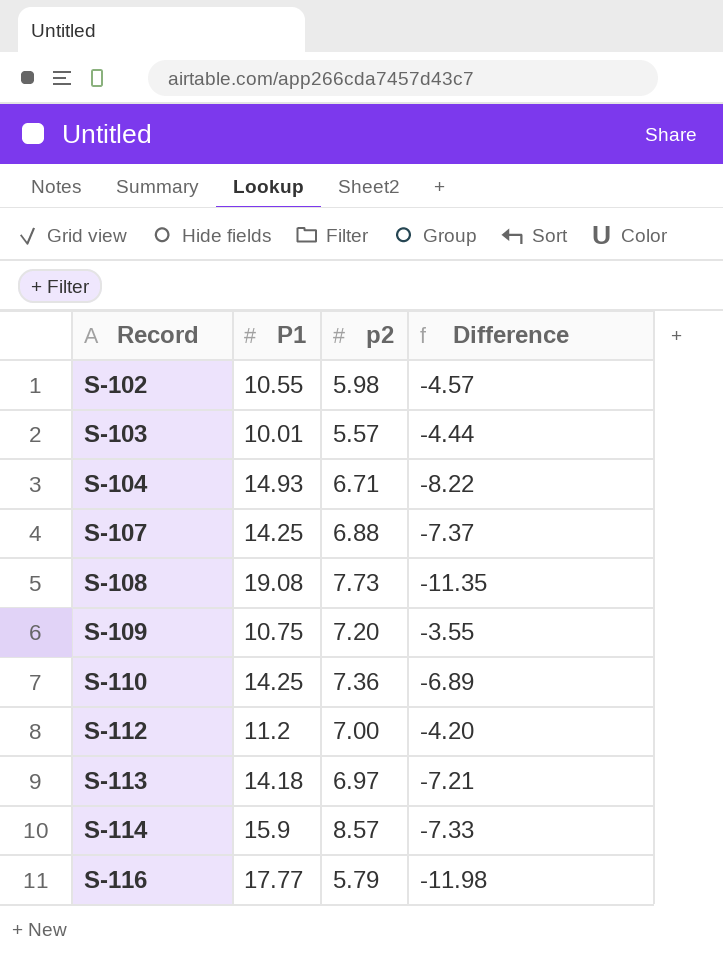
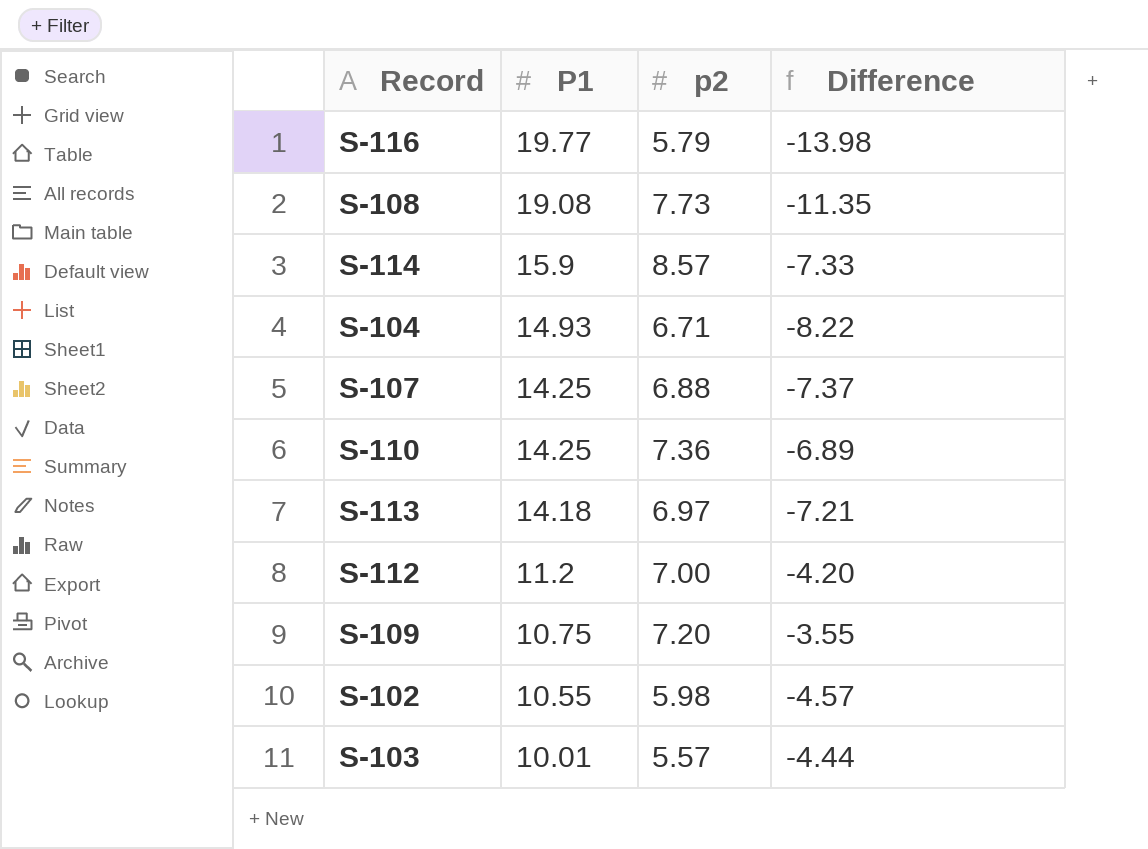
row order: Record ascending -> P1 descending
S-116 | P1: 17.77 -> 19.77
S-116 | Difference: -11.98 -> -13.98

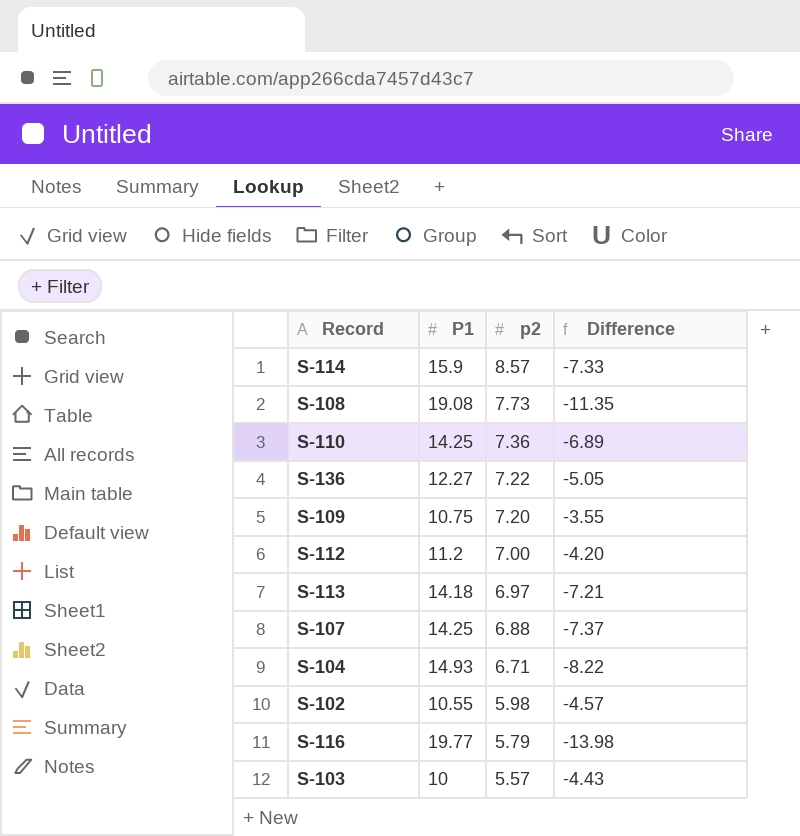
row order: P1 descending -> p2 descending
row S-136: none -> 12.27 | 7.22 | -5.05
S-103 | P1: 10.01 -> 10
S-103 | Difference: -4.44 -> -4.43

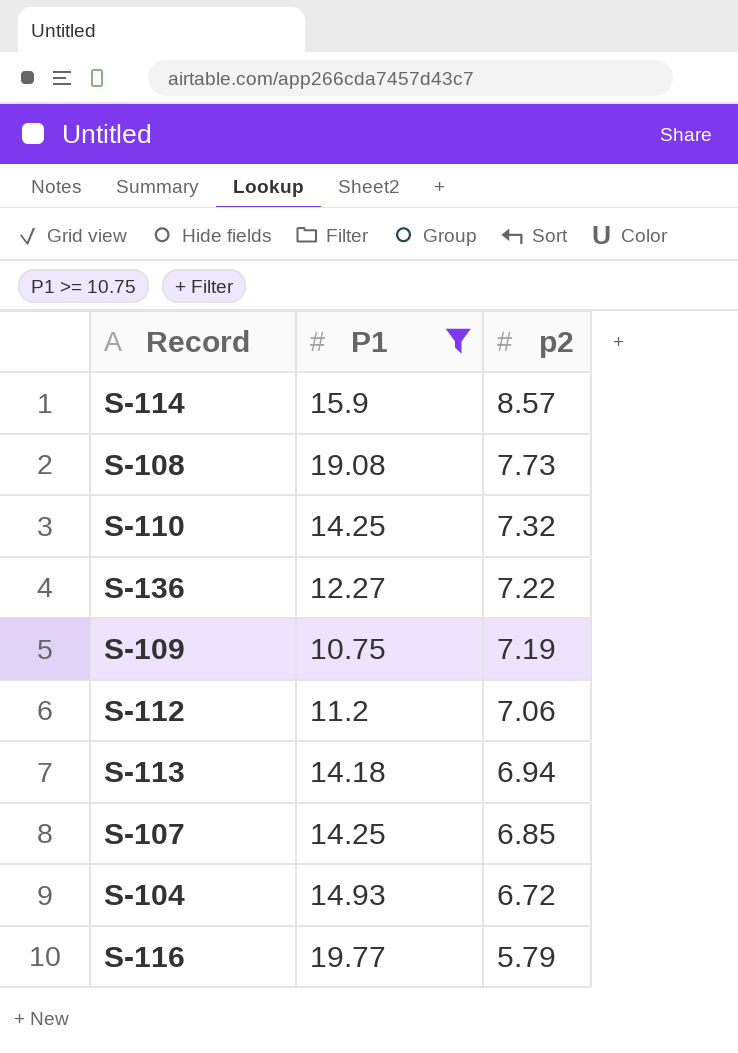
filter: none -> P1 >= 10.75
column Difference | formula: [p2] - [P1] -> none
S-110 | p2: 7.36 -> 7.32
S-109 | p2: 7.20 -> 7.19
S-112 | p2: 7.00 -> 7.06
S-113 | p2: 6.97 -> 6.94
S-107 | p2: 6.88 -> 6.85
S-104 | p2: 6.71 -> 6.72

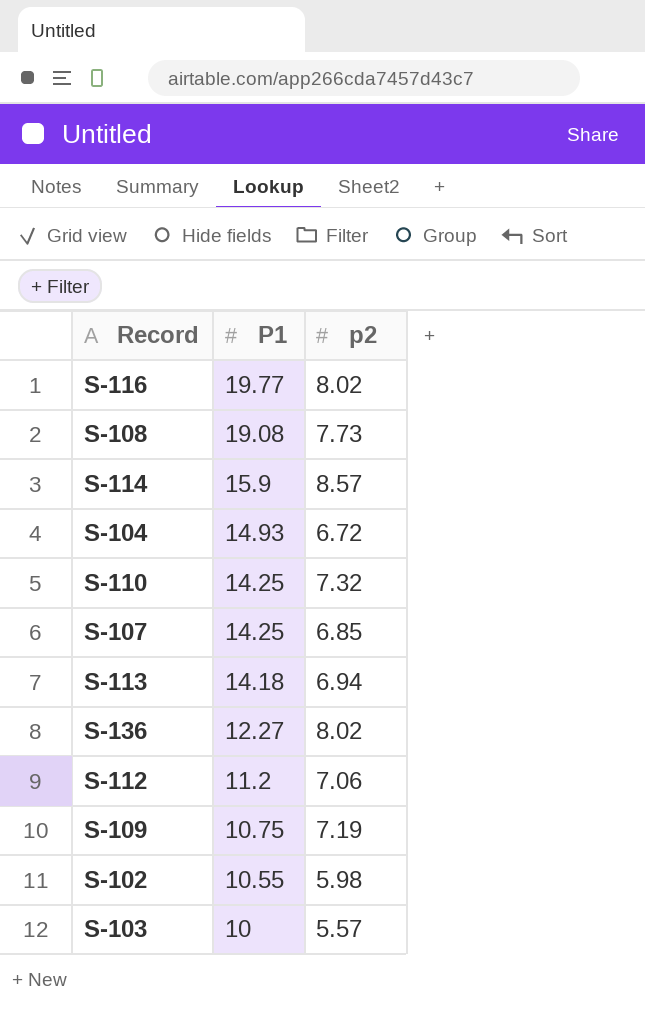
filter: P1 >= 10.75 -> none
row order: p2 descending -> P1 descending
S-116 | p2: 5.79 -> 8.02
S-136 | p2: 7.22 -> 8.02

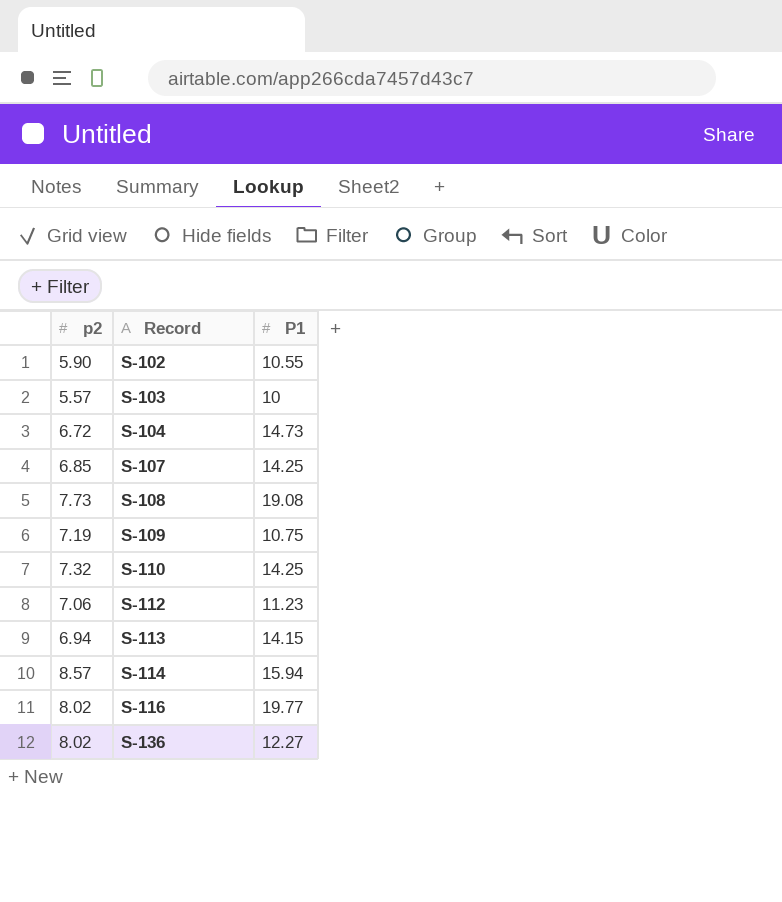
row order: P1 descending -> Record ascending
column p2 | position: 3 -> 1
S-102 | p2: 5.98 -> 5.90
S-104 | P1: 14.93 -> 14.73
S-112 | P1: 11.2 -> 11.23
S-113 | P1: 14.18 -> 14.15
S-114 | P1: 15.9 -> 15.94

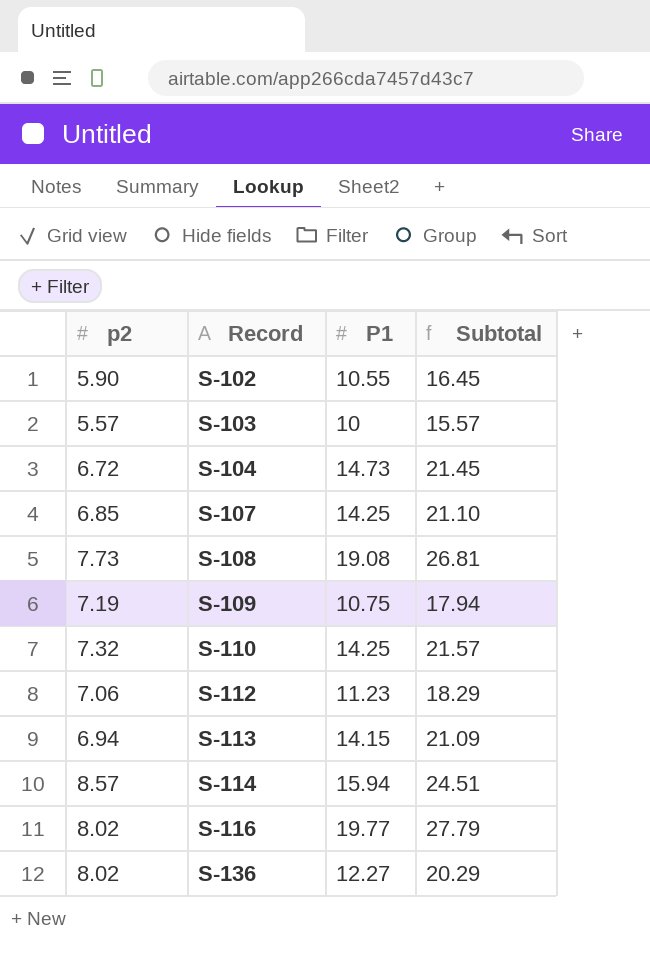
column Subtotal | formula: none -> [p2] + [P1]

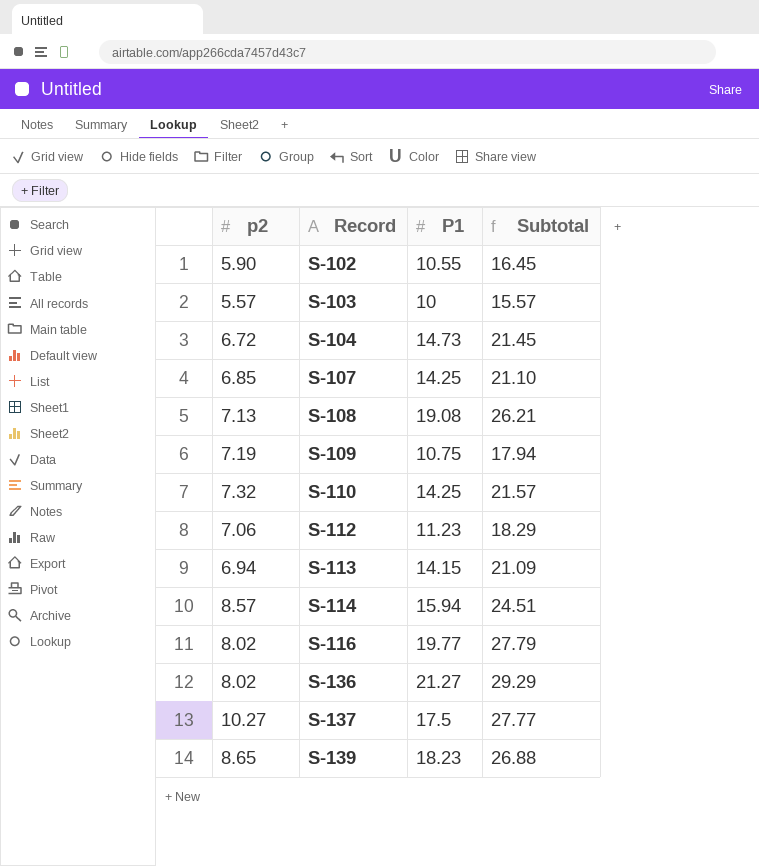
S-108 | p2: 7.73 -> 7.13
S-108 | Subtotal: 26.81 -> 26.21
S-136 | P1: 12.27 -> 21.27
S-136 | Subtotal: 20.29 -> 29.29
row S-137: none -> 10.27 | 17.5 | 27.77
row S-139: none -> 8.65 | 18.23 | 26.88

